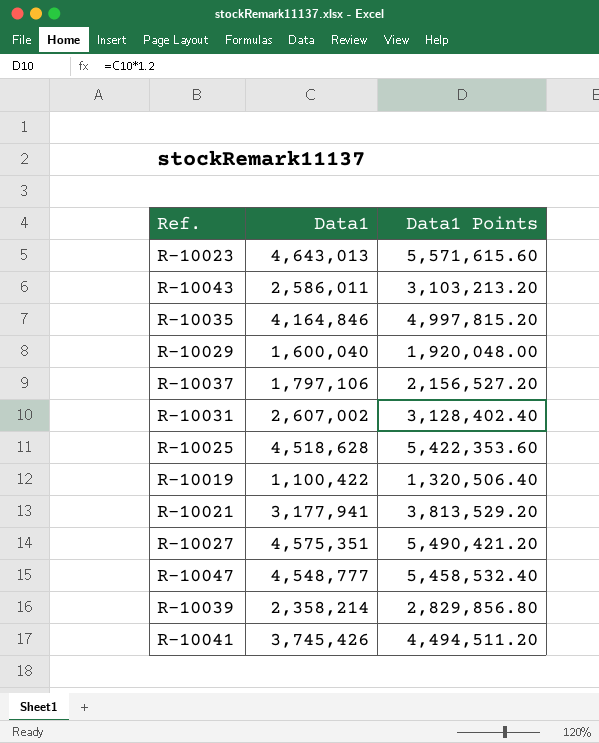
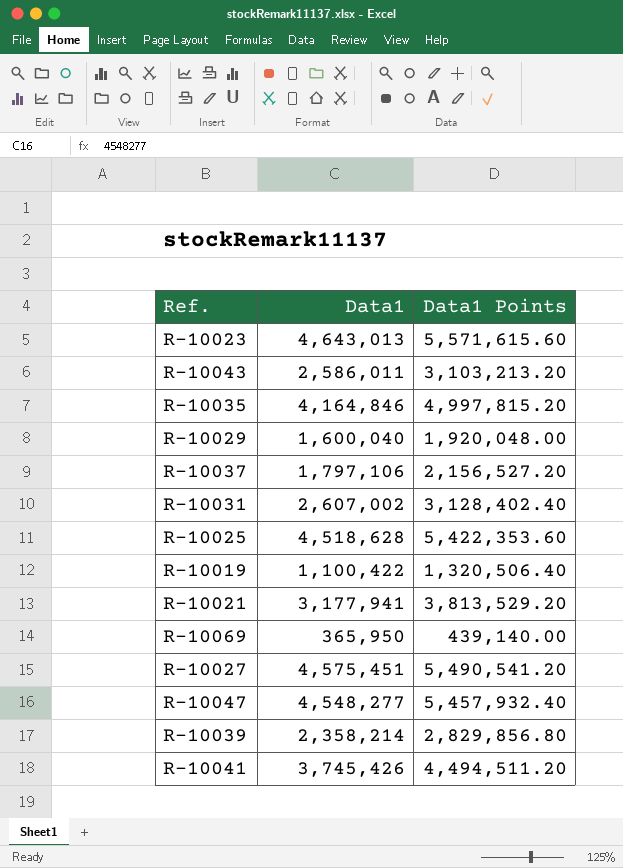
row R-10069: none -> 365,950 | 439,140.00
R-10027 | Data1: 4,575,351 -> 4,575,451
R-10027 | Data1 Points: 5,490,421.20 -> 5,490,541.20
R-10047 | Data1: 4,548,777 -> 4,548,277
R-10047 | Data1 Points: 5,458,532.40 -> 5,457,932.40

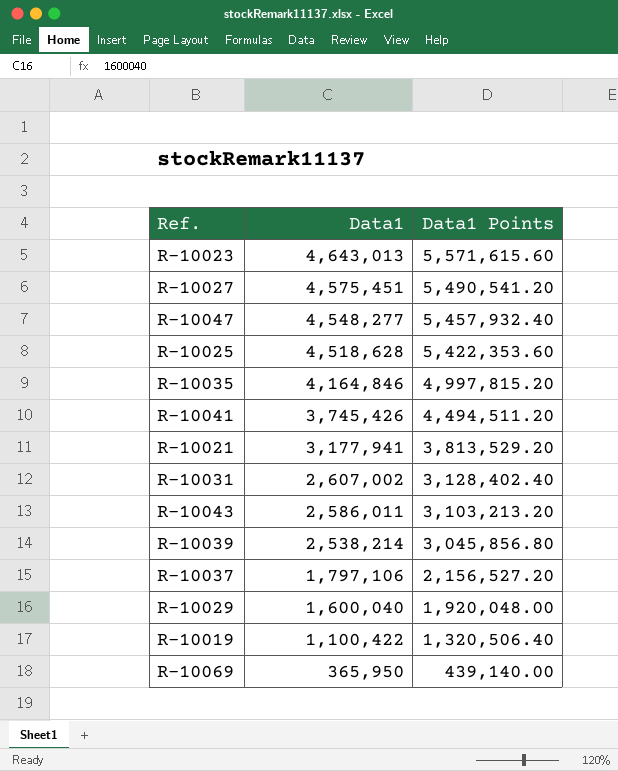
row order: none -> Data1 descending
R-10039 | Data1: 2,358,214 -> 2,538,214
R-10039 | Data1 Points: 2,829,856.80 -> 3,045,856.80

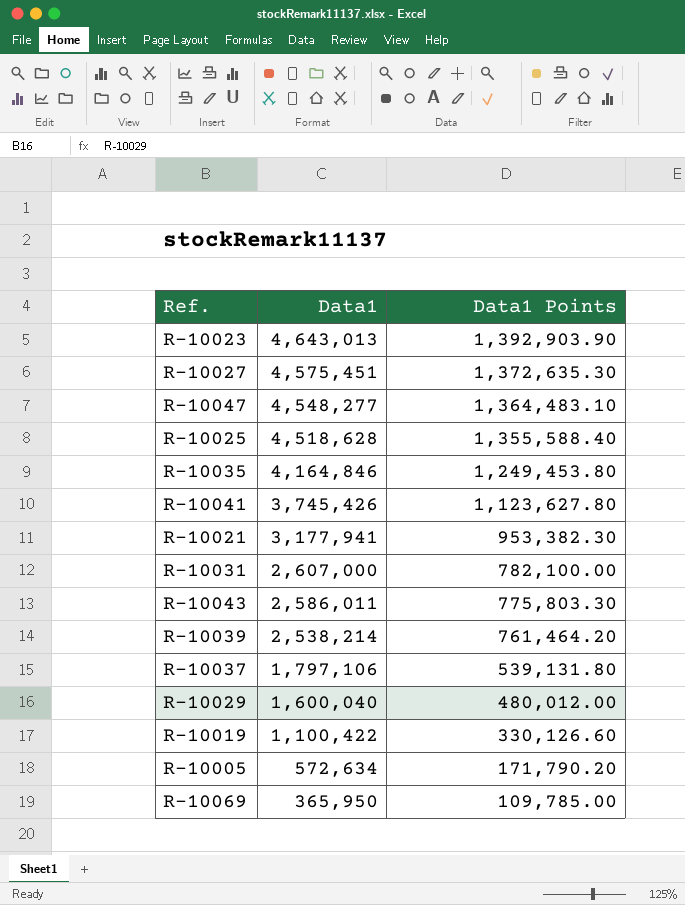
column Data1 Points | formula: [Data1] * 1.2 -> [Data1] * 0.3
R-10031 | Data1: 2,607,002 -> 2,607,000
row R-10005: none -> 572,634 | 171,790.20

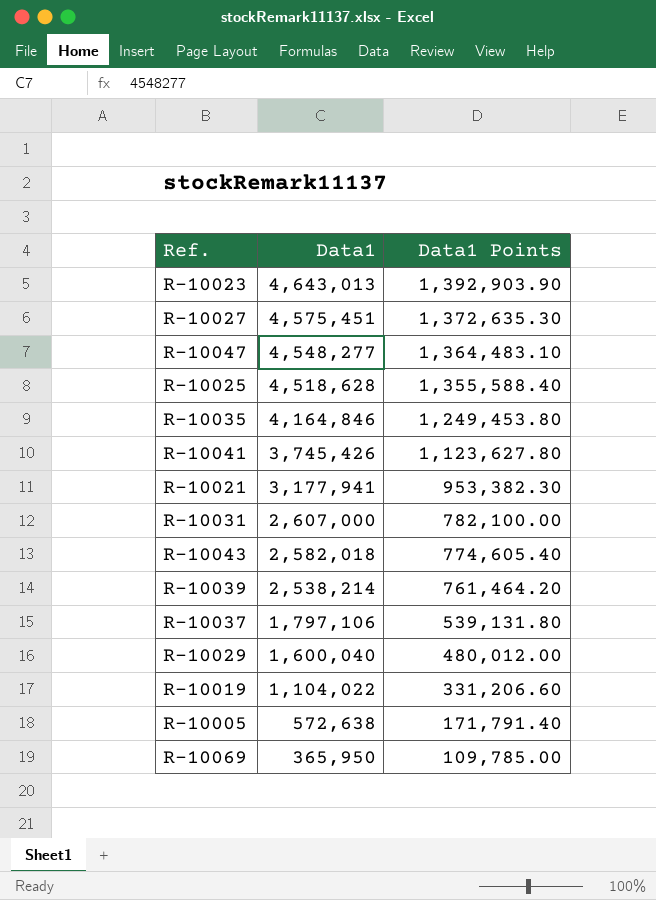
R-10043 | Data1: 2,586,011 -> 2,582,018
R-10043 | Data1 Points: 775,803.30 -> 774,605.40
R-10019 | Data1: 1,100,422 -> 1,104,022
R-10019 | Data1 Points: 330,126.60 -> 331,206.60
R-10005 | Data1: 572,634 -> 572,638
R-10005 | Data1 Points: 171,790.20 -> 171,791.40

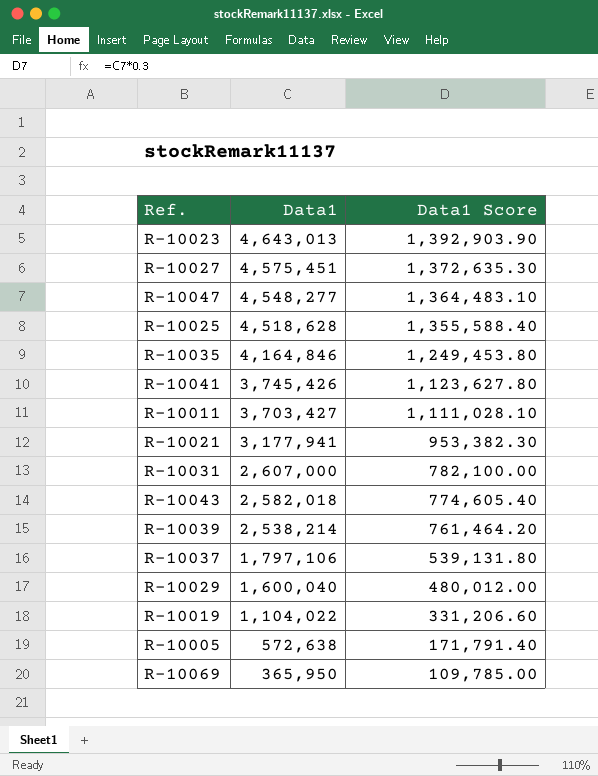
column name: Data1 Points -> Data1 Score
row R-10011: none -> 3,703,427 | 1,111,028.10

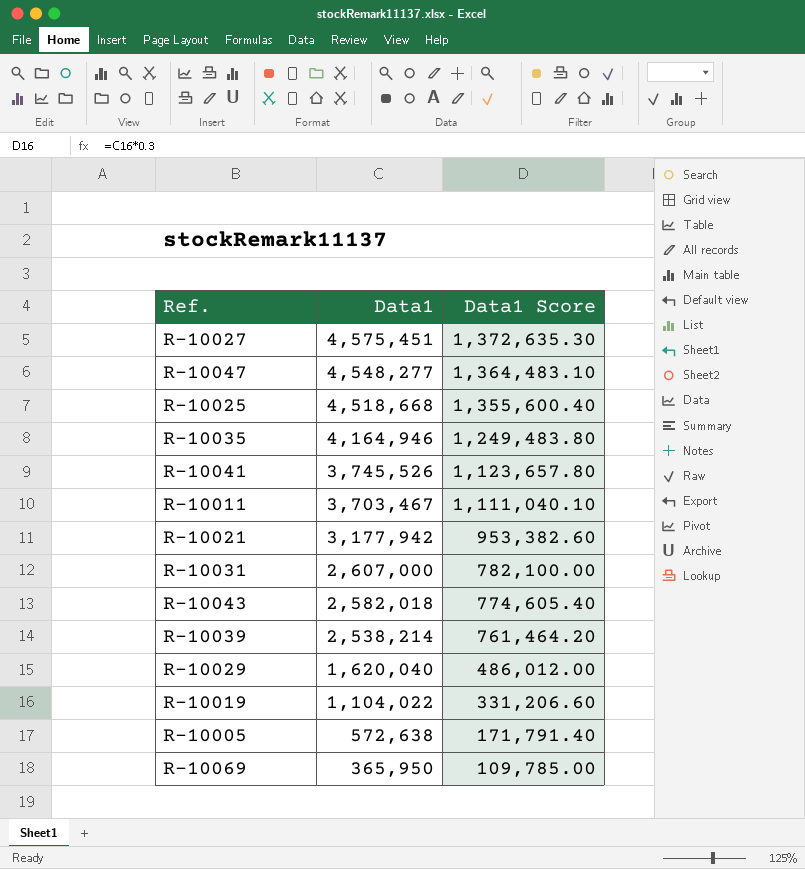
row R-10023: 4,643,013 | 1,392,903.90 -> none
row R-10037: 1,797,106 | 539,131.80 -> none
R-10025 | Data1: 4,518,628 -> 4,518,668
R-10025 | Data1 Score: 1,355,588.40 -> 1,355,600.40
R-10035 | Data1: 4,164,846 -> 4,164,946
R-10035 | Data1 Score: 1,249,453.80 -> 1,249,483.80
R-10041 | Data1: 3,745,426 -> 3,745,526
R-10041 | Data1 Score: 1,123,627.80 -> 1,123,657.80
R-10011 | Data1: 3,703,427 -> 3,703,467
R-10011 | Data1 Score: 1,111,028.10 -> 1,111,040.10
R-10021 | Data1: 3,177,941 -> 3,177,942
R-10021 | Data1 Score: 953,382.30 -> 953,382.60
R-10029 | Data1: 1,600,040 -> 1,620,040
R-10029 | Data1 Score: 480,012.00 -> 486,012.00

